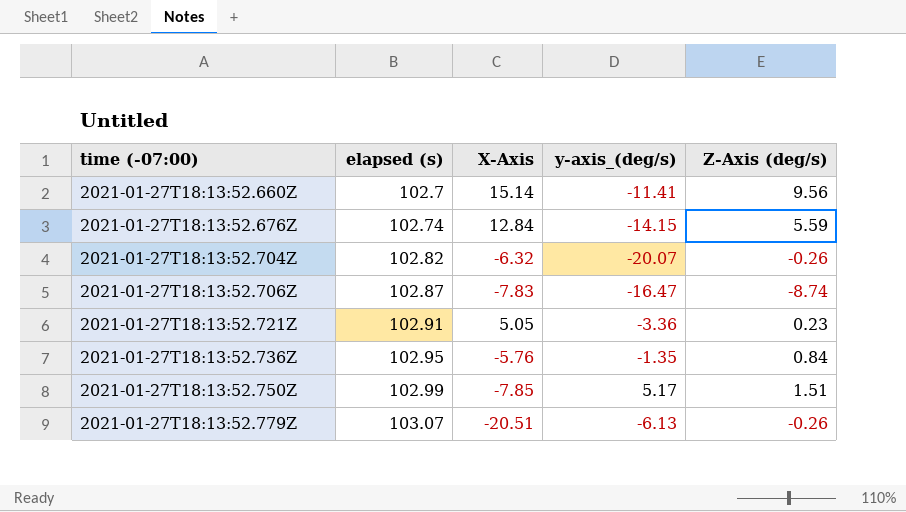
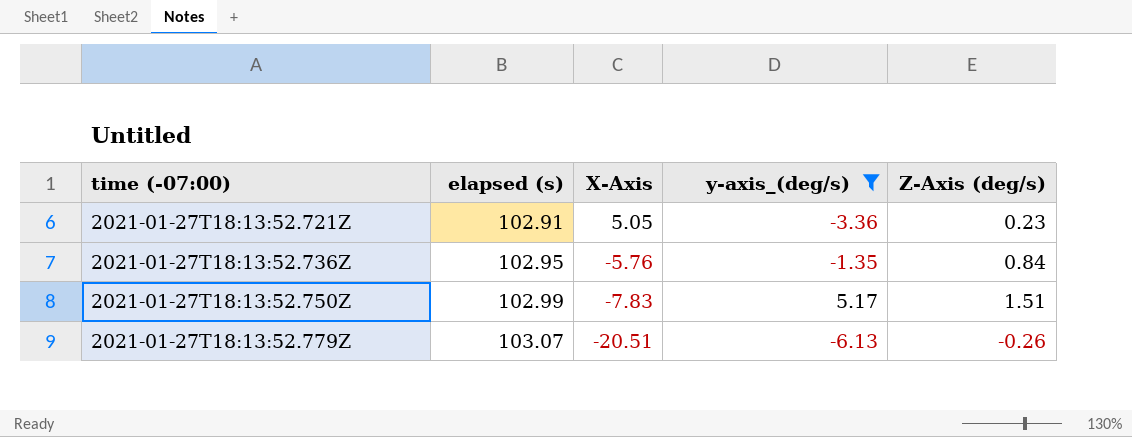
filter: none -> y-axis_(deg/s) >= -6.13
2021-01-27T18:13:52.750Z | X-Axis: -7.85 -> -7.83

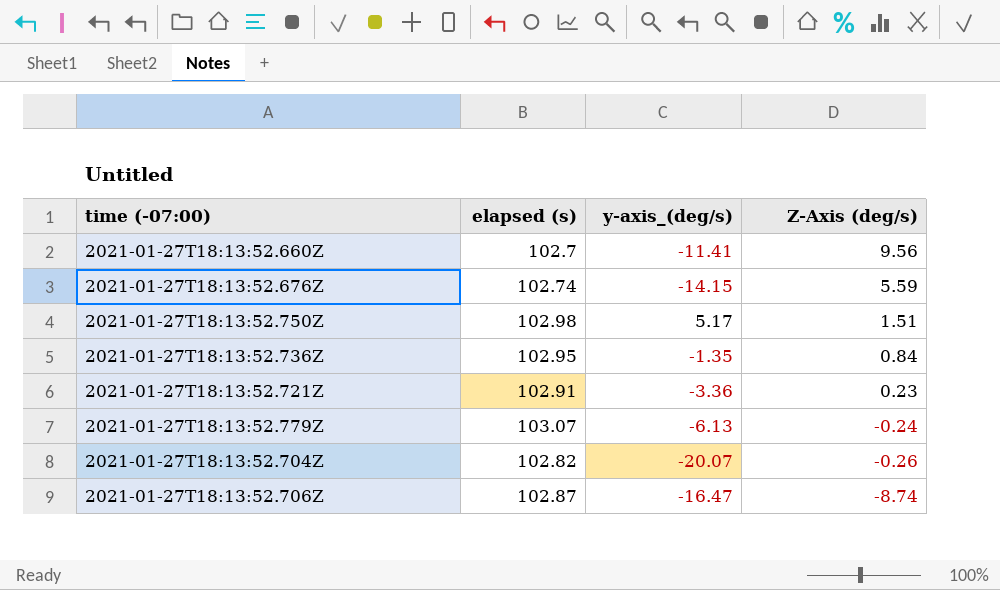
filter: y-axis_(deg/s) >= -6.13 -> none
row order: time (-07:00) ascending -> Z-Axis (deg/s) descending
column X-Axis | position: 3 -> none
2021-01-27T18:13:52.750Z | elapsed (s): 102.99 -> 102.98
2021-01-27T18:13:52.779Z | Z-Axis (deg/s): -0.26 -> -0.24

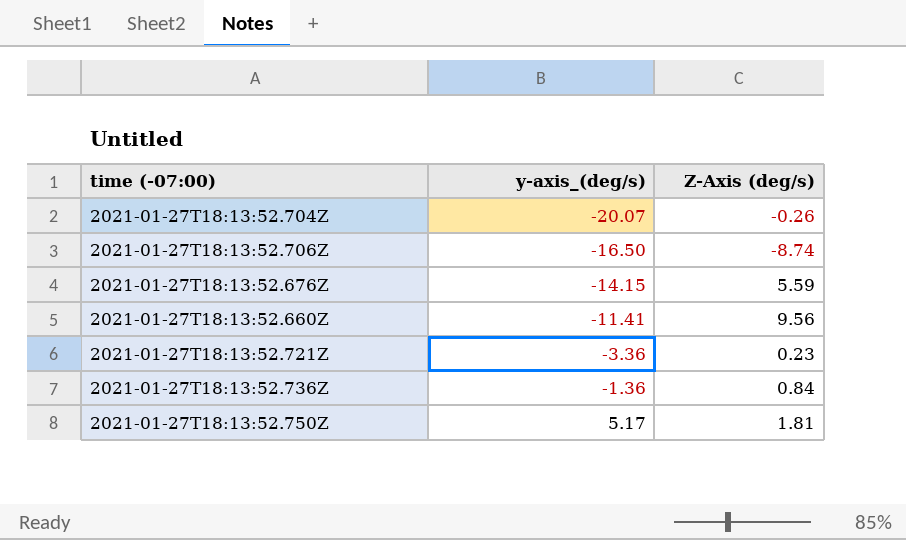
row order: Z-Axis (deg/s) descending -> y-axis_(deg/s) ascending
column elapsed (s) | position: 2 -> none
row 2021-01-27T18:13:52.779Z: 103.07 | -6.13 | -0.24 -> none
2021-01-27T18:13:52.706Z | y-axis_(deg/s): -16.47 -> -16.50
2021-01-27T18:13:52.736Z | y-axis_(deg/s): -1.35 -> -1.36
2021-01-27T18:13:52.750Z | Z-Axis (deg/s): 1.51 -> 1.81

